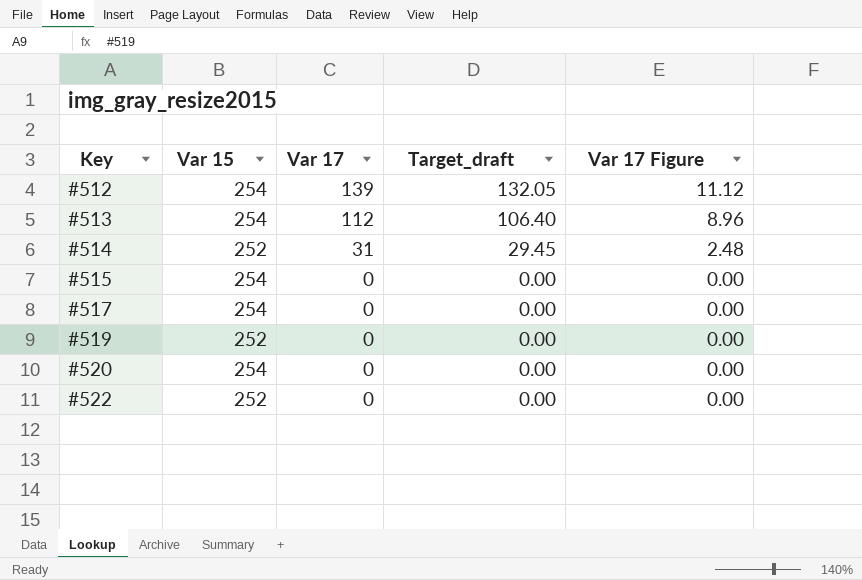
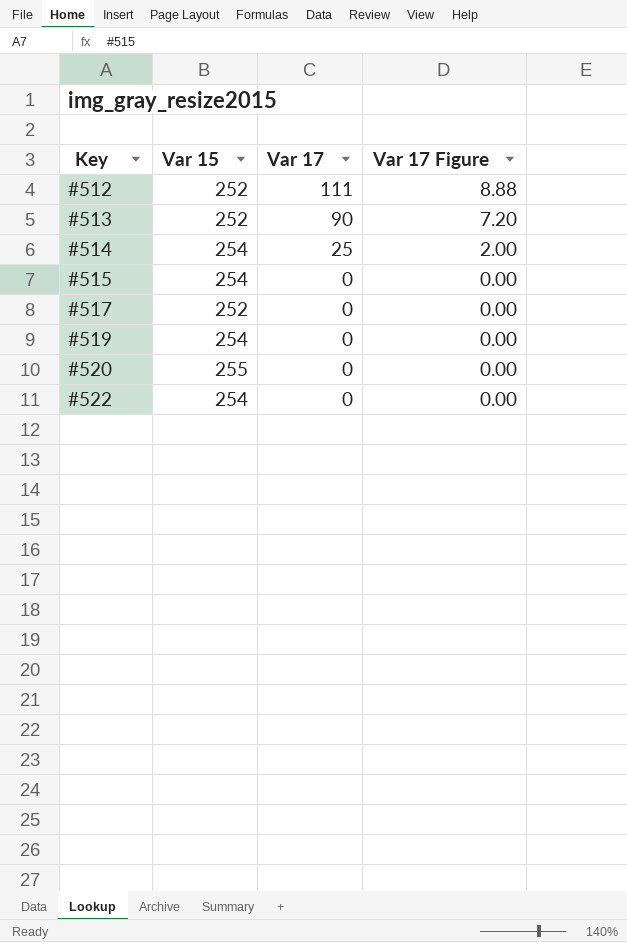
column Target_draft | formula: [Var 17] * 0.95 -> none
#512 | Var 15: 254 -> 252
#512 | Var 17: 139 -> 111
#512 | Var 17 Figure: 11.12 -> 8.88
#513 | Var 15: 254 -> 252
#513 | Var 17: 112 -> 90
#513 | Var 17 Figure: 8.96 -> 7.20
#514 | Var 15: 252 -> 254
#514 | Var 17: 31 -> 25
#514 | Var 17 Figure: 2.48 -> 2.00
#517 | Var 15: 254 -> 252
#519 | Var 15: 252 -> 254
#520 | Var 15: 254 -> 255
#522 | Var 15: 252 -> 254

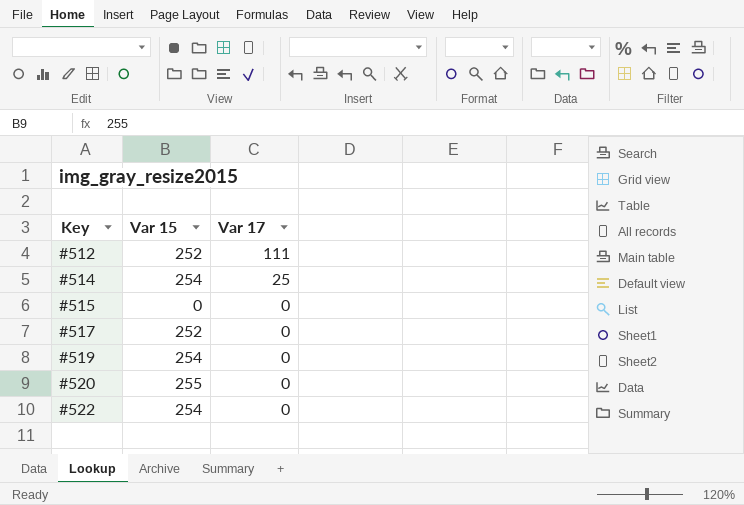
column Var 17 Figure | formula: [Var 17] * 0.08 -> none
row #513: 252 | 90 | 7.20 -> none
#515 | Var 15: 254 -> 0

